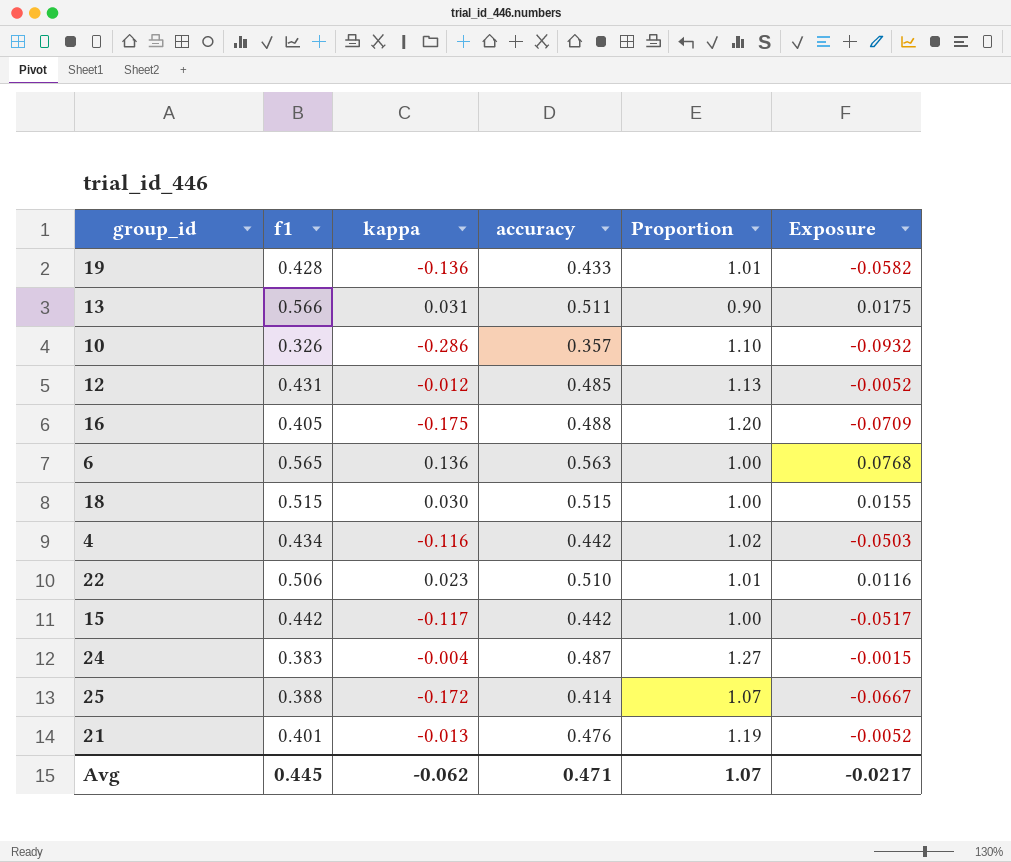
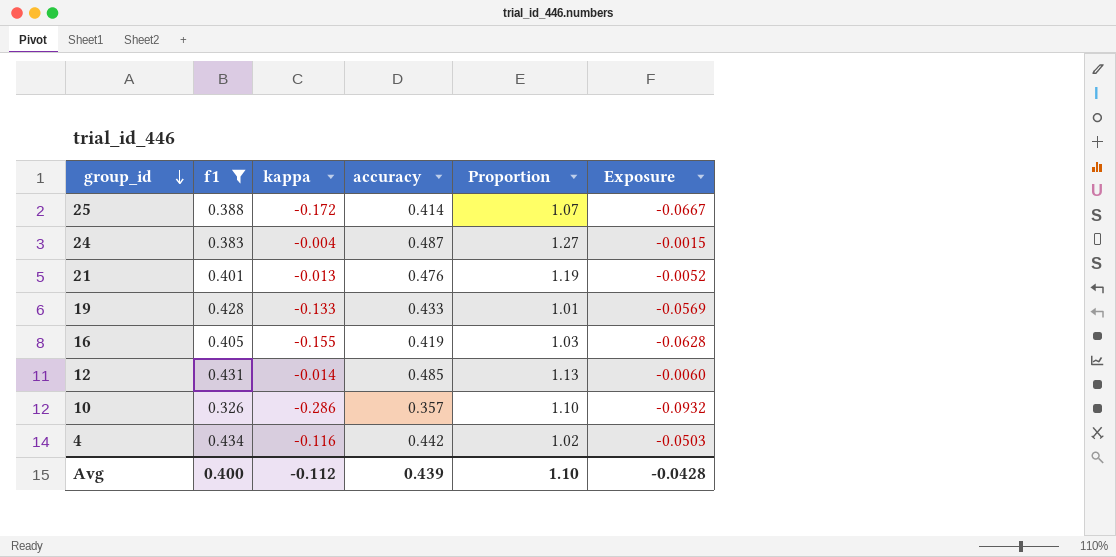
filter: none -> f1 <= 0.434
row order: none -> group_id descending
19 | kappa: -0.136 -> -0.133
19 | Exposure: -0.0582 -> -0.0569
16 | kappa: -0.175 -> -0.155
16 | accuracy: 0.488 -> 0.419
16 | Proportion: 1.20 -> 1.03
16 | Exposure: -0.0709 -> -0.0628
12 | kappa: -0.012 -> -0.014
12 | Exposure: -0.0052 -> -0.0060
Avg | f1: 0.445 -> 0.400
Avg | kappa: -0.062 -> -0.112
Avg | accuracy: 0.471 -> 0.439
Avg | Proportion: 1.07 -> 1.10
Avg | Exposure: -0.0217 -> -0.0428

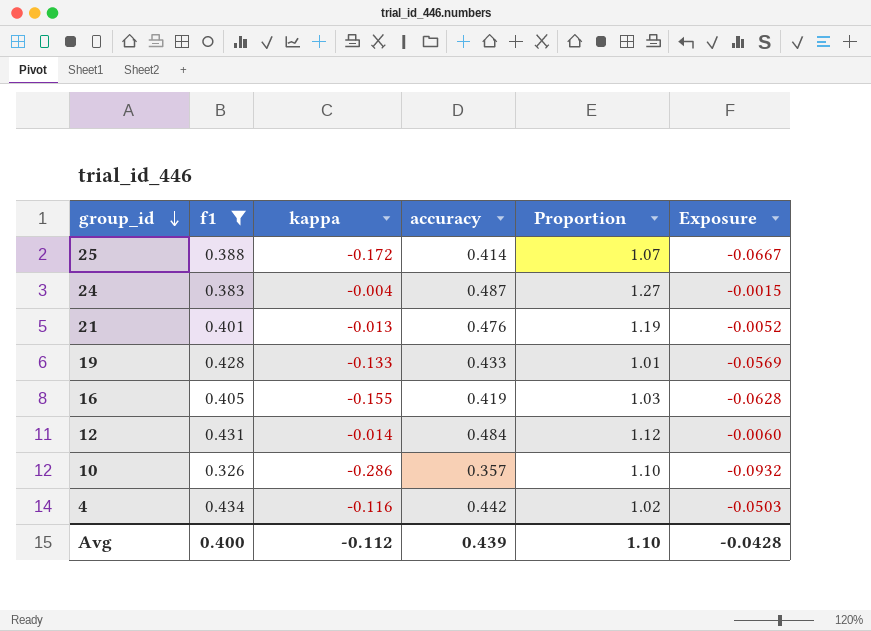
12 | accuracy: 0.485 -> 0.484
12 | Proportion: 1.13 -> 1.12

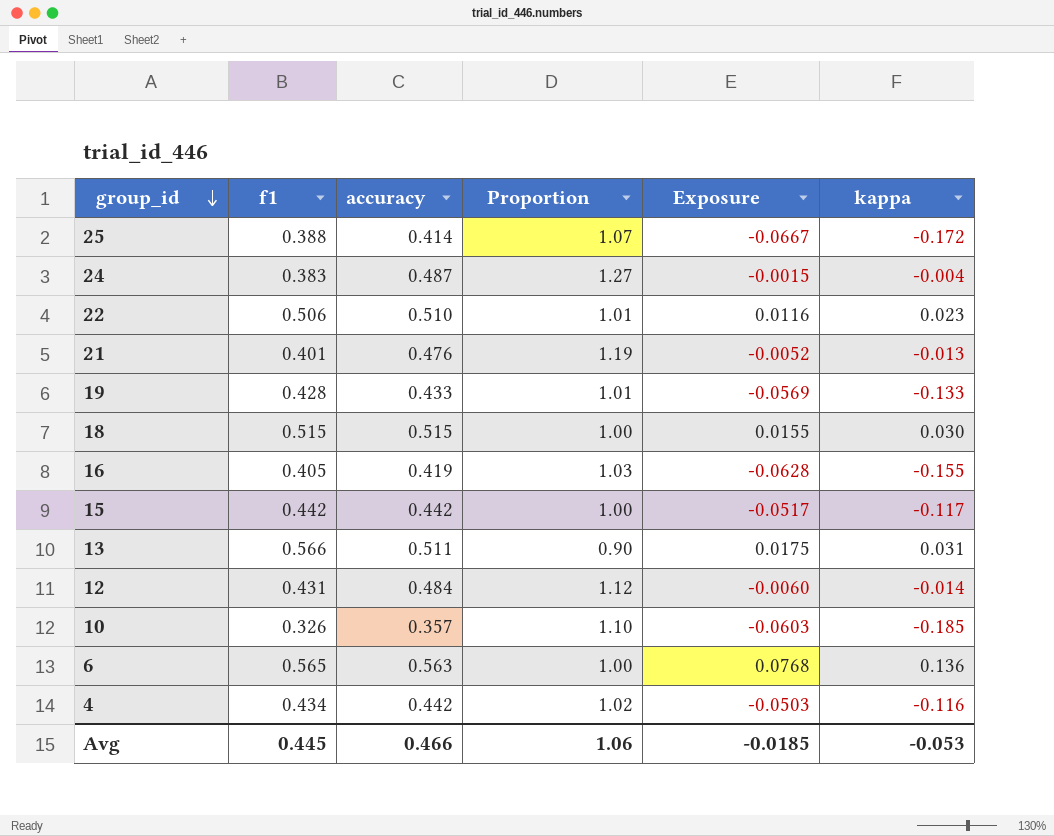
filter: f1 <= 0.434 -> none
column kappa | position: 3 -> 6
10 | Exposure: -0.0932 -> -0.0603
10 | kappa: -0.286 -> -0.185
Avg | f1: 0.400 -> 0.445
Avg | accuracy: 0.439 -> 0.466
Avg | Proportion: 1.10 -> 1.06
Avg | Exposure: -0.0428 -> -0.0185
Avg | kappa: -0.112 -> -0.053

